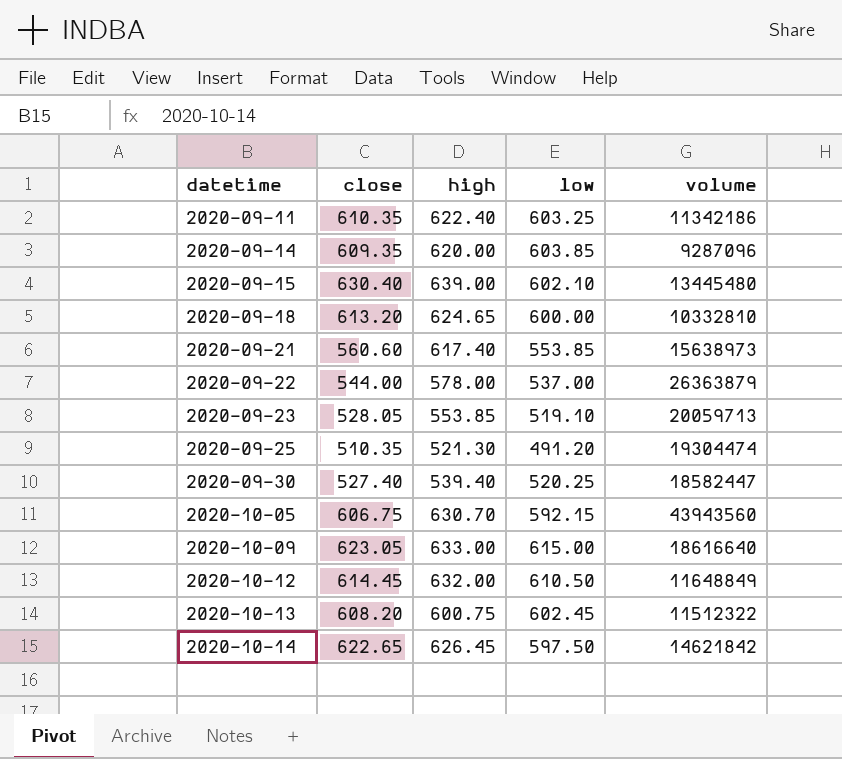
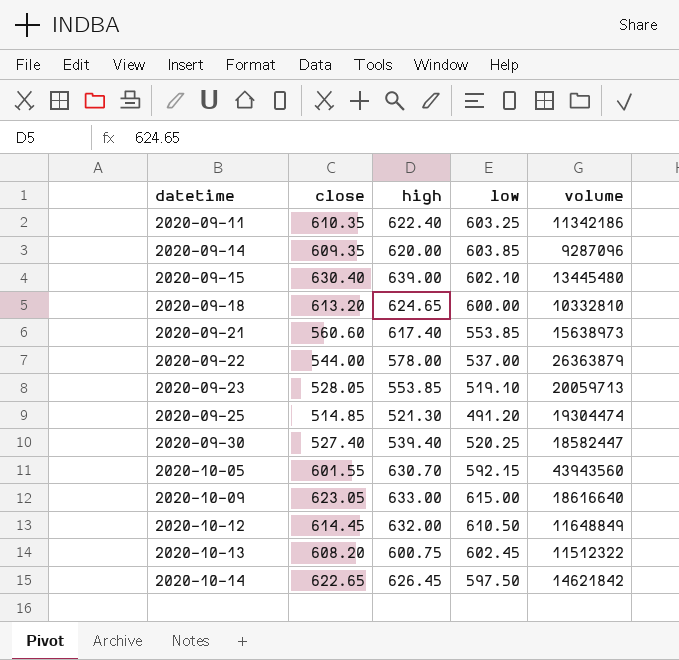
2020-09-25 | close: 510.35 -> 514.85
2020-10-05 | close: 606.75 -> 601.55

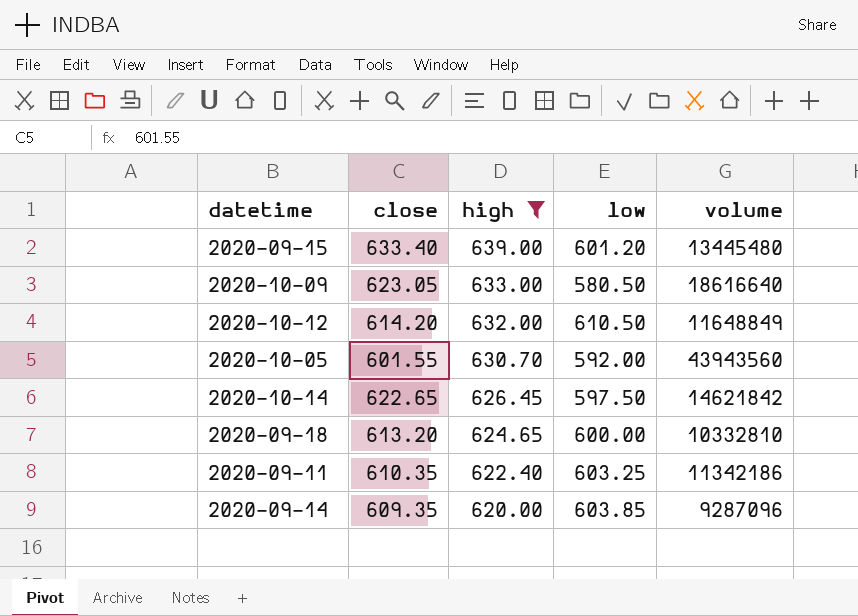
filter: none -> high >= 620.00
row order: datetime ascending -> high descending
2020-09-15 | close: 630.40 -> 633.40
2020-09-15 | low: 602.10 -> 601.20
2020-10-09 | low: 615.00 -> 580.50
2020-10-12 | close: 614.45 -> 614.20
2020-10-05 | low: 592.15 -> 592.00

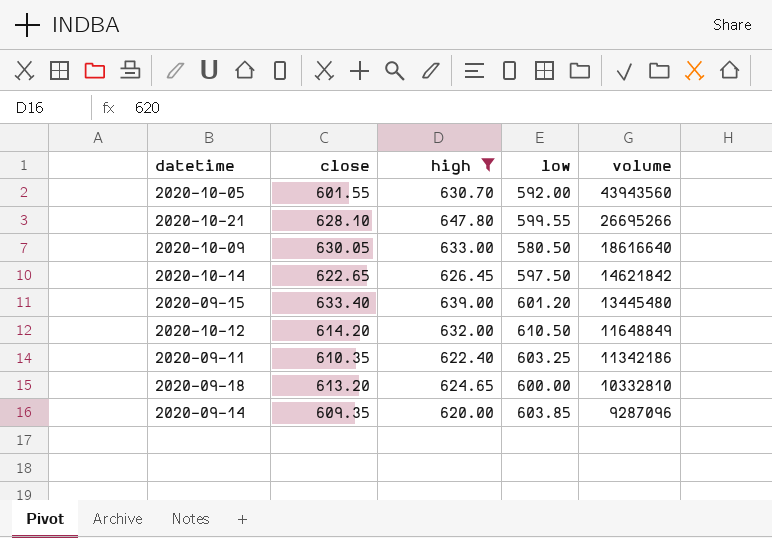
row order: high descending -> volume descending
row 2020-10-21: none -> 628.10 | 647.80 | 599.55 | 26695266
2020-10-09 | close: 623.05 -> 630.05

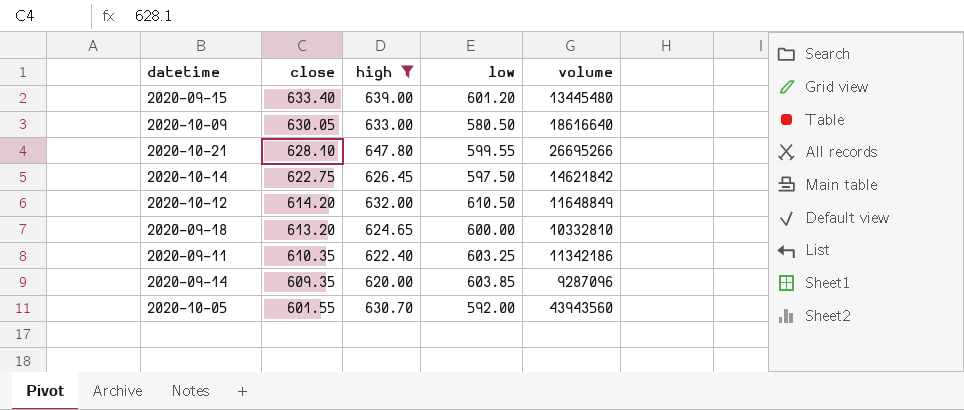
row order: volume descending -> close descending
2020-10-14 | close: 622.65 -> 622.75

